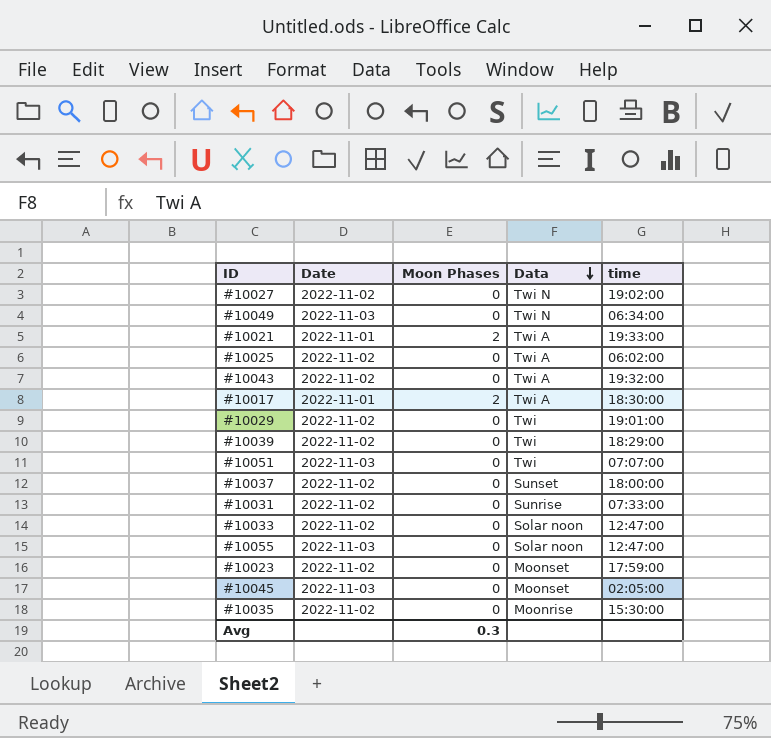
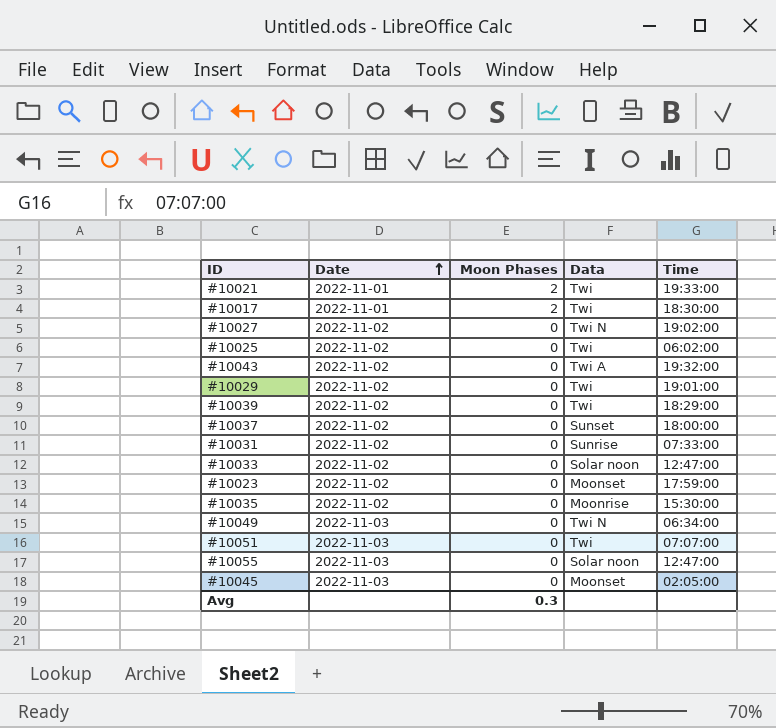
row order: Data descending -> Date ascending
column name: time -> Time
#10021 | Data: Twi A -> Twi
#10017 | Data: Twi A -> Twi
#10025 | Data: Twi A -> Twi

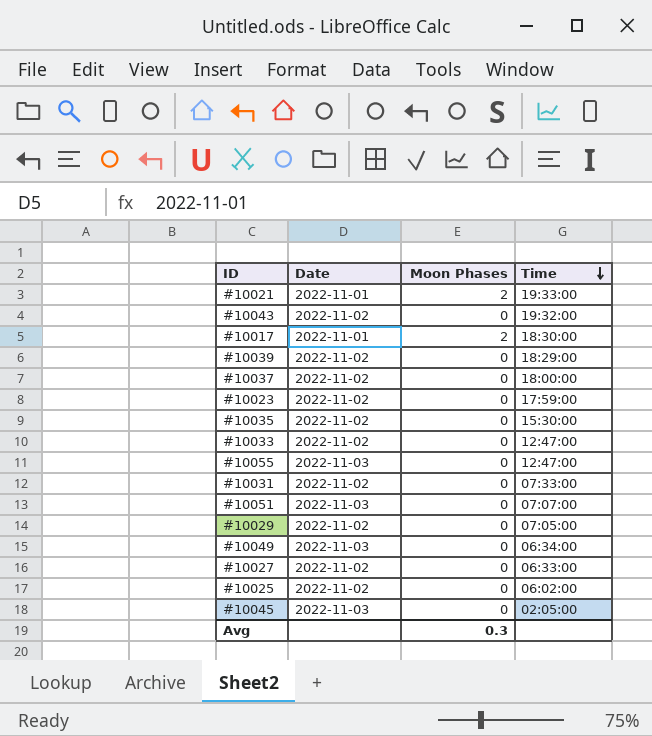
row order: Date ascending -> Time descending
column Data | position: 4 -> none
#10029 | Time: 19:01:00 -> 07:05:00
#10027 | Time: 19:02:00 -> 06:33:00

